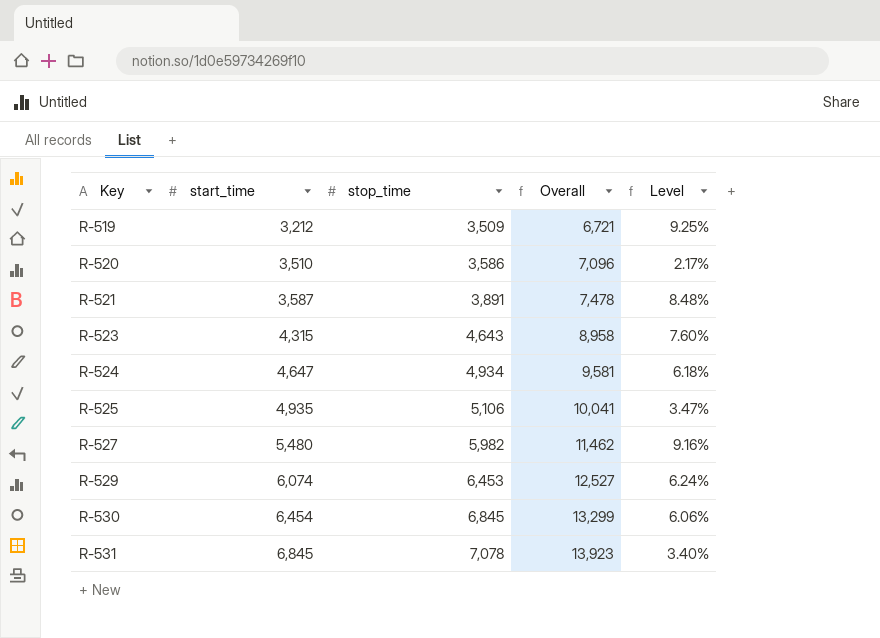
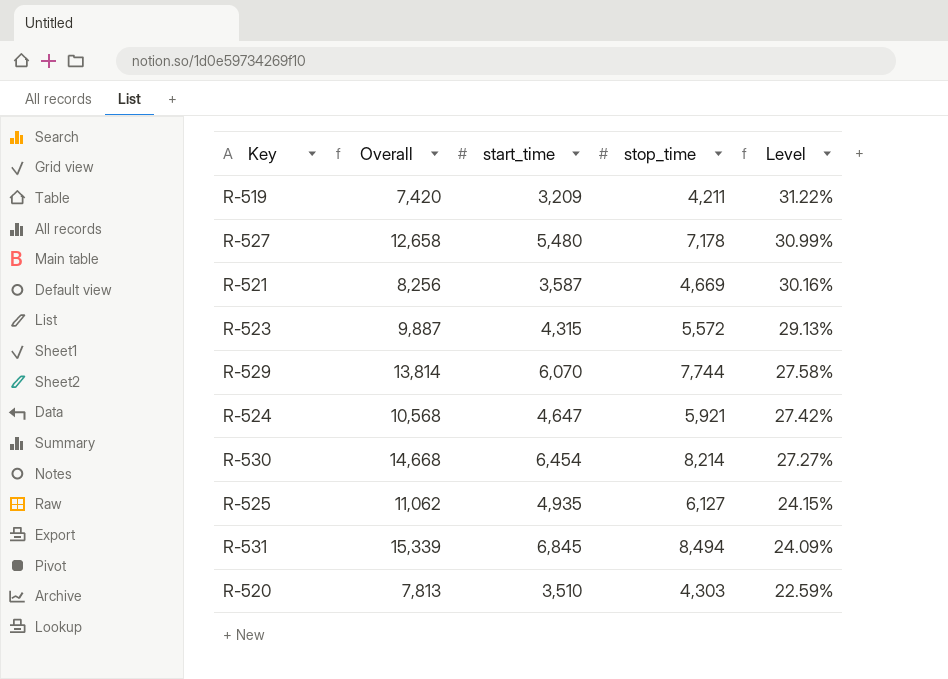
row order: Key ascending -> Level descending
column Overall | position: 4 -> 2
R-519 | Overall: 6,721 -> 7,420
R-519 | start_time: 3,212 -> 3,209
R-519 | stop_time: 3,509 -> 4,211
R-519 | Level: 9.25% -> 31.22%
R-527 | Overall: 11,462 -> 12,658
R-527 | stop_time: 5,982 -> 7,178
R-527 | Level: 9.16% -> 30.99%
R-521 | Overall: 7,478 -> 8,256
R-521 | stop_time: 3,891 -> 4,669
R-521 | Level: 8.48% -> 30.16%
R-523 | Overall: 8,958 -> 9,887
R-523 | stop_time: 4,643 -> 5,572
R-523 | Level: 7.60% -> 29.13%
R-529 | Overall: 12,527 -> 13,814
R-529 | start_time: 6,074 -> 6,070
R-529 | stop_time: 6,453 -> 7,744
R-529 | Level: 6.24% -> 27.58%
R-524 | Overall: 9,581 -> 10,568
R-524 | stop_time: 4,934 -> 5,921
R-524 | Level: 6.18% -> 27.42%
R-530 | Overall: 13,299 -> 14,668
R-530 | stop_time: 6,845 -> 8,214
R-530 | Level: 6.06% -> 27.27%
R-525 | Overall: 10,041 -> 11,062
R-525 | stop_time: 5,106 -> 6,127
R-525 | Level: 3.47% -> 24.15%
R-531 | Overall: 13,923 -> 15,339
R-531 | stop_time: 7,078 -> 8,494
R-531 | Level: 3.40% -> 24.09%
R-520 | Overall: 7,096 -> 7,813
R-520 | stop_time: 3,586 -> 4,303
R-520 | Level: 2.17% -> 22.59%

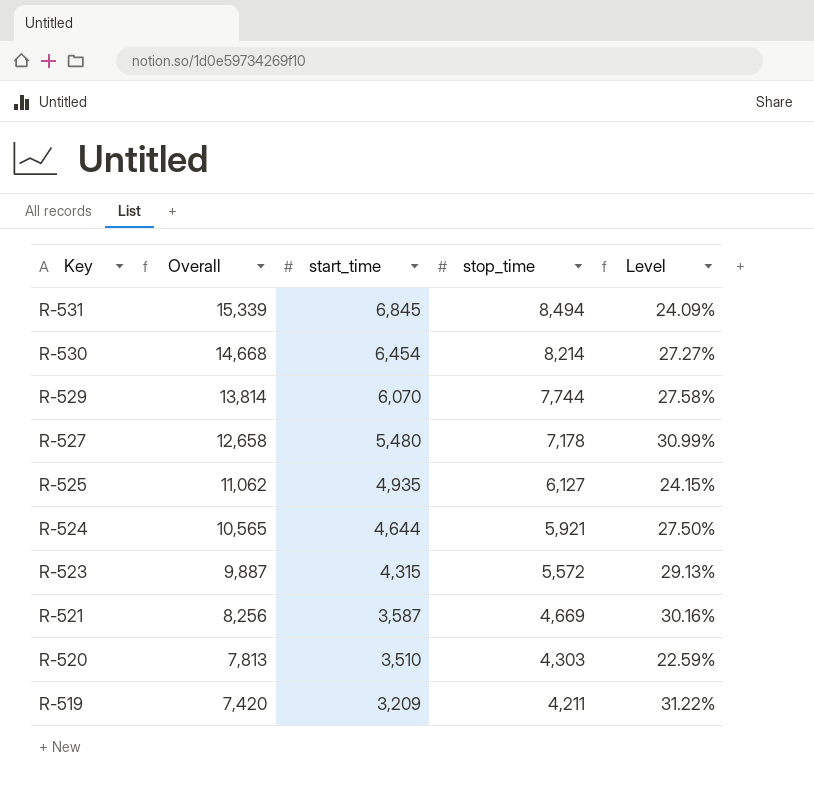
row order: Level descending -> Key descending
R-524 | Overall: 10,568 -> 10,565
R-524 | start_time: 4,647 -> 4,644
R-524 | Level: 27.42% -> 27.50%

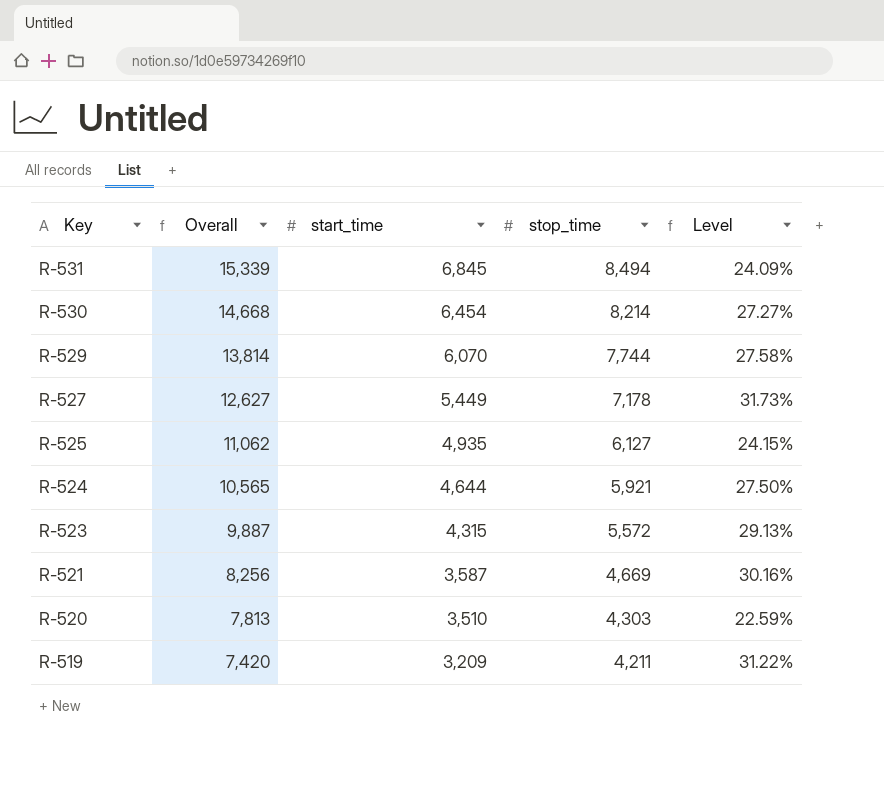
R-527 | Overall: 12,658 -> 12,627
R-527 | start_time: 5,480 -> 5,449
R-527 | Level: 30.99% -> 31.73%

